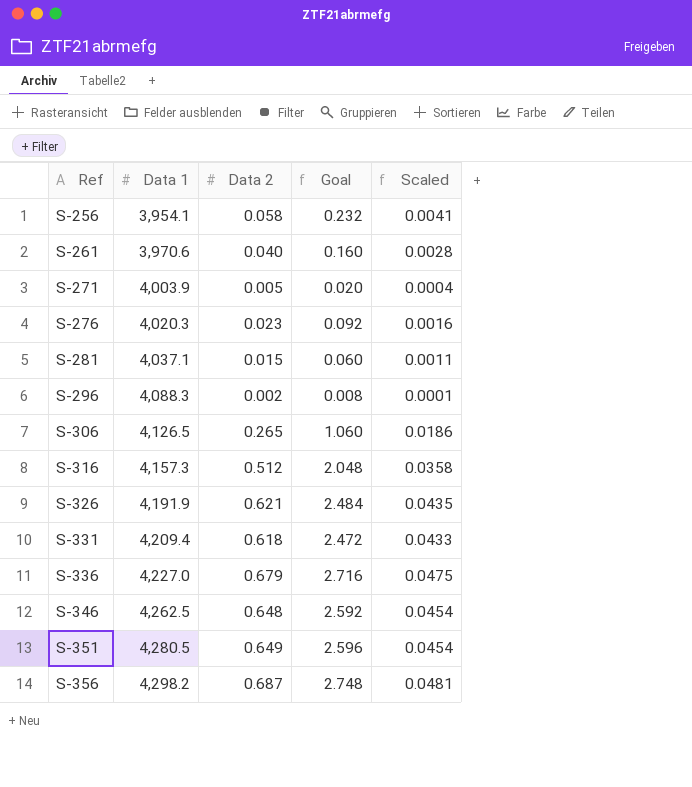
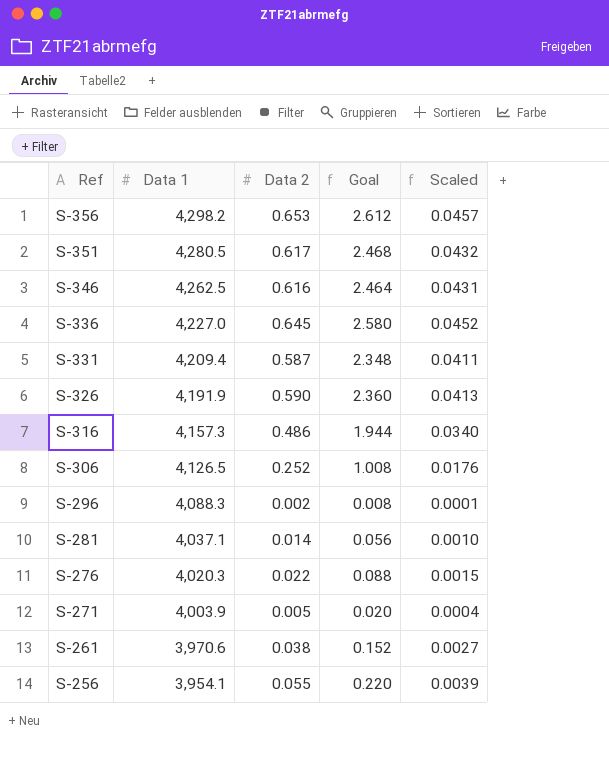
row order: Ref ascending -> Ref descending
S-356 | Data 2: 0.687 -> 0.653
S-356 | Goal: 2.748 -> 2.612
S-356 | Scaled: 0.0481 -> 0.0457
S-351 | Data 2: 0.649 -> 0.617
S-351 | Goal: 2.596 -> 2.468
S-351 | Scaled: 0.0454 -> 0.0432
S-346 | Data 2: 0.648 -> 0.616
S-346 | Goal: 2.592 -> 2.464
S-346 | Scaled: 0.0454 -> 0.0431
S-336 | Data 2: 0.679 -> 0.645
S-336 | Goal: 2.716 -> 2.580
S-336 | Scaled: 0.0475 -> 0.0452
S-331 | Data 2: 0.618 -> 0.587
S-331 | Goal: 2.472 -> 2.348
S-331 | Scaled: 0.0433 -> 0.0411
S-326 | Data 2: 0.621 -> 0.590
S-326 | Goal: 2.484 -> 2.360
S-326 | Scaled: 0.0435 -> 0.0413
S-316 | Data 2: 0.512 -> 0.486
S-316 | Goal: 2.048 -> 1.944
S-316 | Scaled: 0.0358 -> 0.0340
S-306 | Data 2: 0.265 -> 0.252
S-306 | Goal: 1.060 -> 1.008
S-306 | Scaled: 0.0186 -> 0.0176
S-281 | Data 2: 0.015 -> 0.014
S-281 | Goal: 0.060 -> 0.056
S-281 | Scaled: 0.0011 -> 0.0010
S-276 | Data 2: 0.023 -> 0.022
S-276 | Goal: 0.092 -> 0.088
S-276 | Scaled: 0.0016 -> 0.0015
S-261 | Data 2: 0.040 -> 0.038
S-261 | Goal: 0.160 -> 0.152
S-261 | Scaled: 0.0028 -> 0.0027
S-256 | Data 2: 0.058 -> 0.055
S-256 | Goal: 0.232 -> 0.220
S-256 | Scaled: 0.0041 -> 0.0039

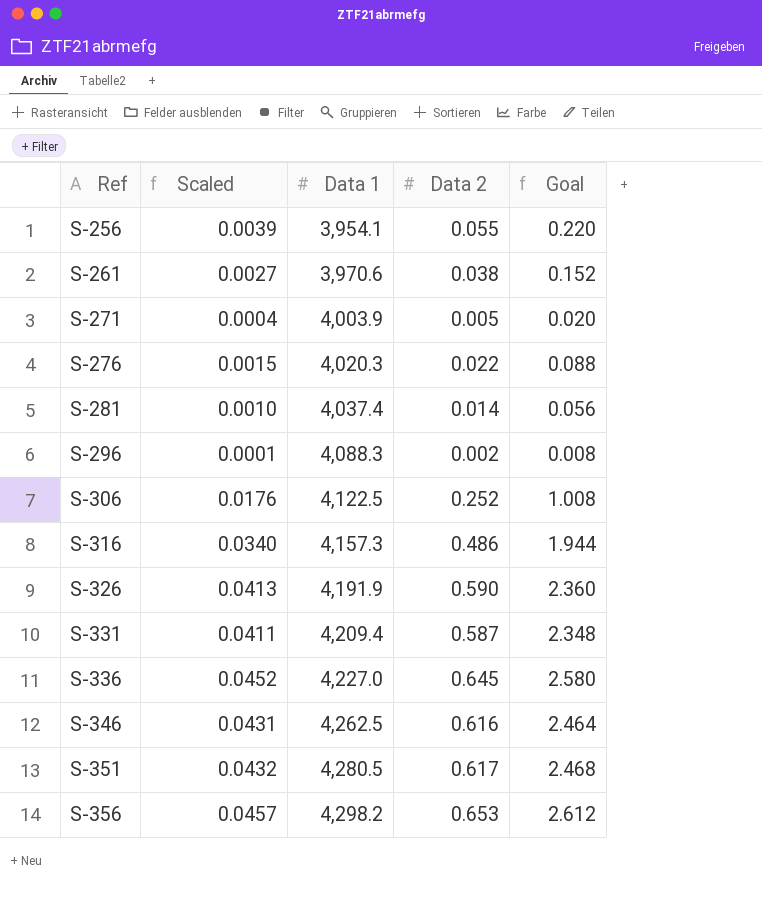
row order: Ref descending -> Ref ascending
column Scaled | position: 5 -> 2
S-281 | Data 1: 4,037.1 -> 4,037.4
S-306 | Data 1: 4,126.5 -> 4,122.5

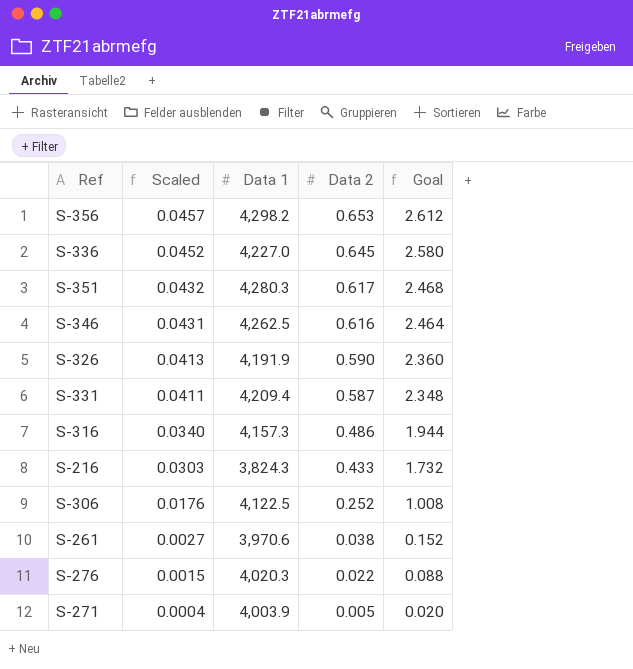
row order: Ref ascending -> Scaled descending
row S-256: 0.0039 | 3,954.1 | 0.055 | 0.220 -> none
row S-281: 0.0010 | 4,037.4 | 0.014 | 0.056 -> none
row S-296: 0.0001 | 4,088.3 | 0.002 | 0.008 -> none
S-351 | Data 1: 4,280.5 -> 4,280.3
row S-216: none -> 0.0303 | 3,824.3 | 0.433 | 1.732

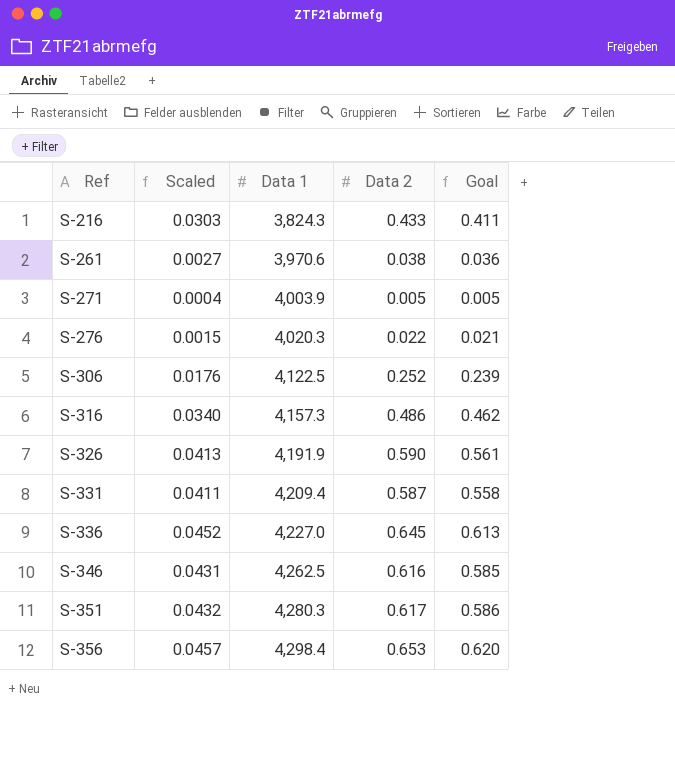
row order: Scaled descending -> Ref ascending
column Goal | formula: [Data 2] * 4 -> [Data 2] * 0.95
S-356 | Data 1: 4,298.2 -> 4,298.4

